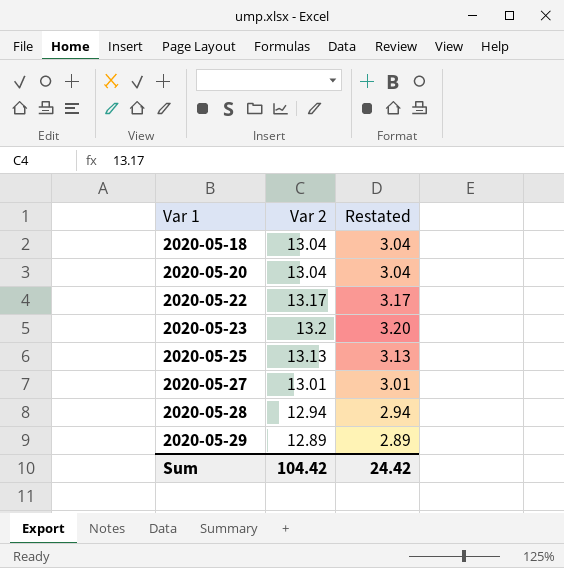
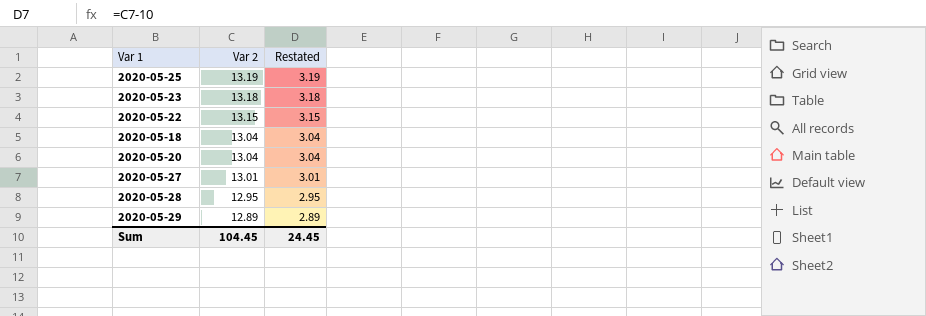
row order: Var 1 ascending -> Var 2 descending
2020-05-25 | Var 2: 13.13 -> 13.19
2020-05-25 | Restated: 3.13 -> 3.19
2020-05-23 | Var 2: 13.2 -> 13.18
2020-05-23 | Restated: 3.20 -> 3.18
2020-05-22 | Var 2: 13.17 -> 13.15
2020-05-22 | Restated: 3.17 -> 3.15
2020-05-28 | Var 2: 12.94 -> 12.95
2020-05-28 | Restated: 2.94 -> 2.95
Sum | Var 2: 104.42 -> 104.45
Sum | Restated: 24.42 -> 24.45

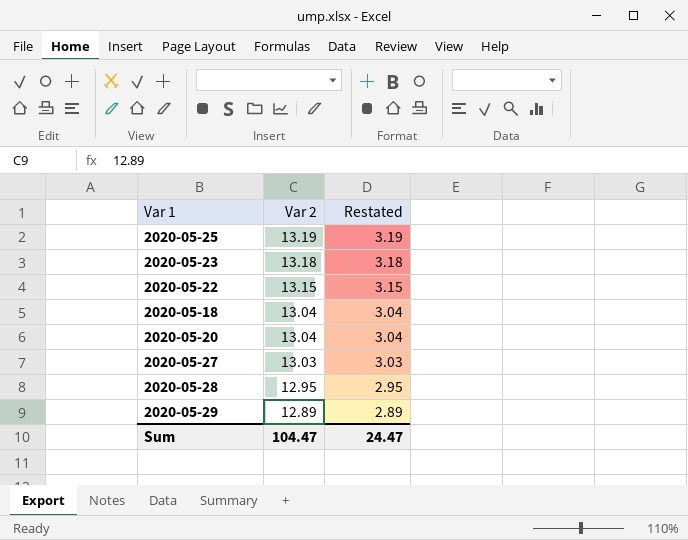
2020-05-27 | Var 2: 13.01 -> 13.03
2020-05-27 | Restated: 3.01 -> 3.03
Sum | Var 2: 104.45 -> 104.47
Sum | Restated: 24.45 -> 24.47

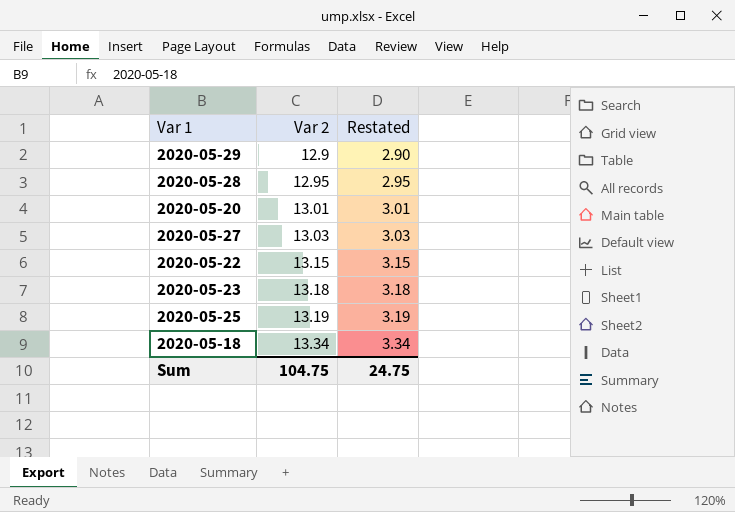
row order: Var 2 descending -> Var 2 ascending
2020-05-29 | Var 2: 12.89 -> 12.9
2020-05-29 | Restated: 2.89 -> 2.90
2020-05-20 | Var 2: 13.04 -> 13.01
2020-05-20 | Restated: 3.04 -> 3.01
2020-05-18 | Var 2: 13.04 -> 13.34
2020-05-18 | Restated: 3.04 -> 3.34
Sum | Var 2: 104.47 -> 104.75
Sum | Restated: 24.47 -> 24.75

